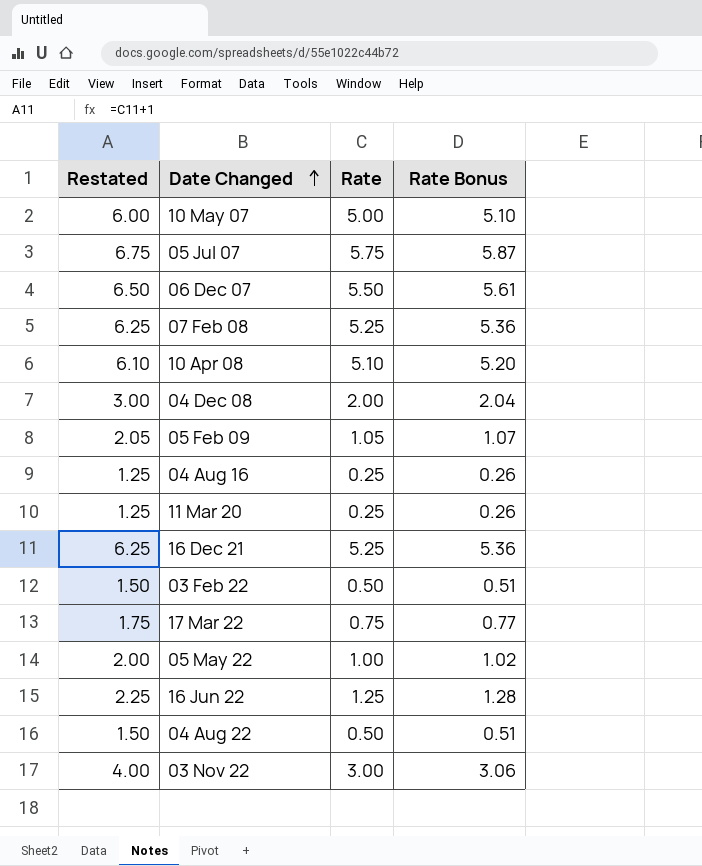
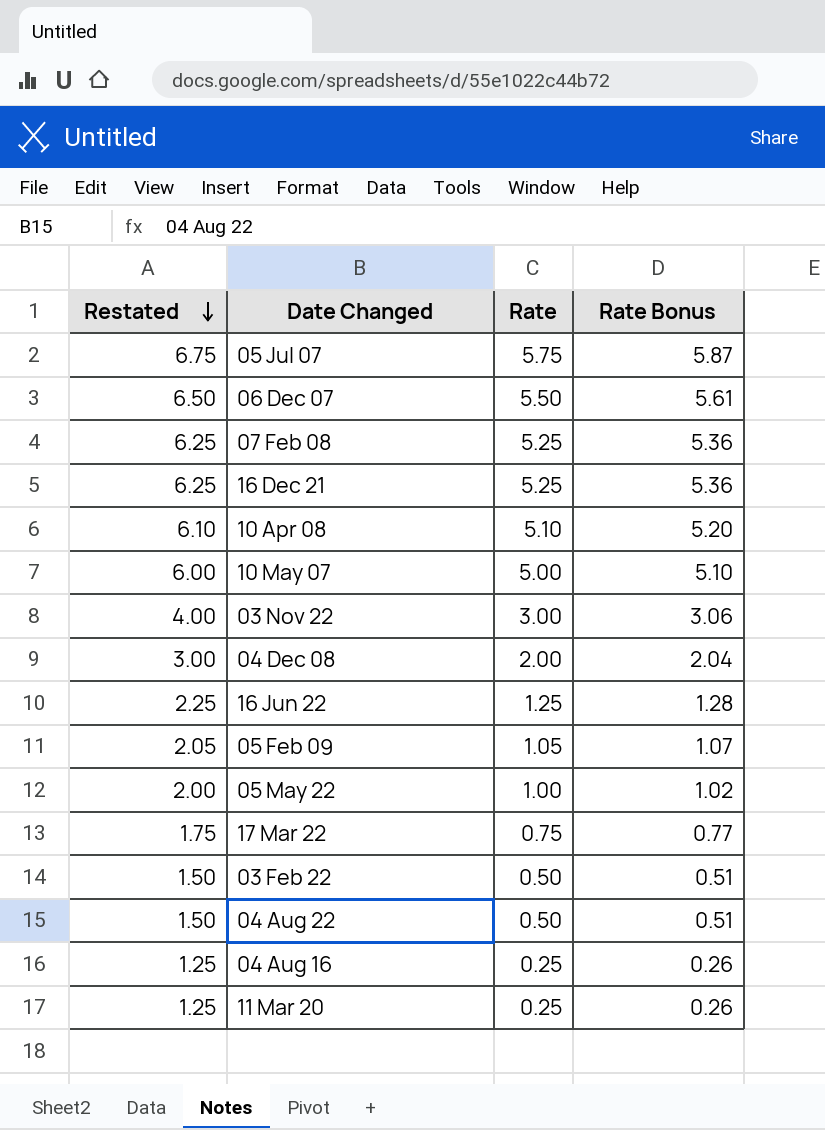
row order: Date Changed ascending -> Restated descending

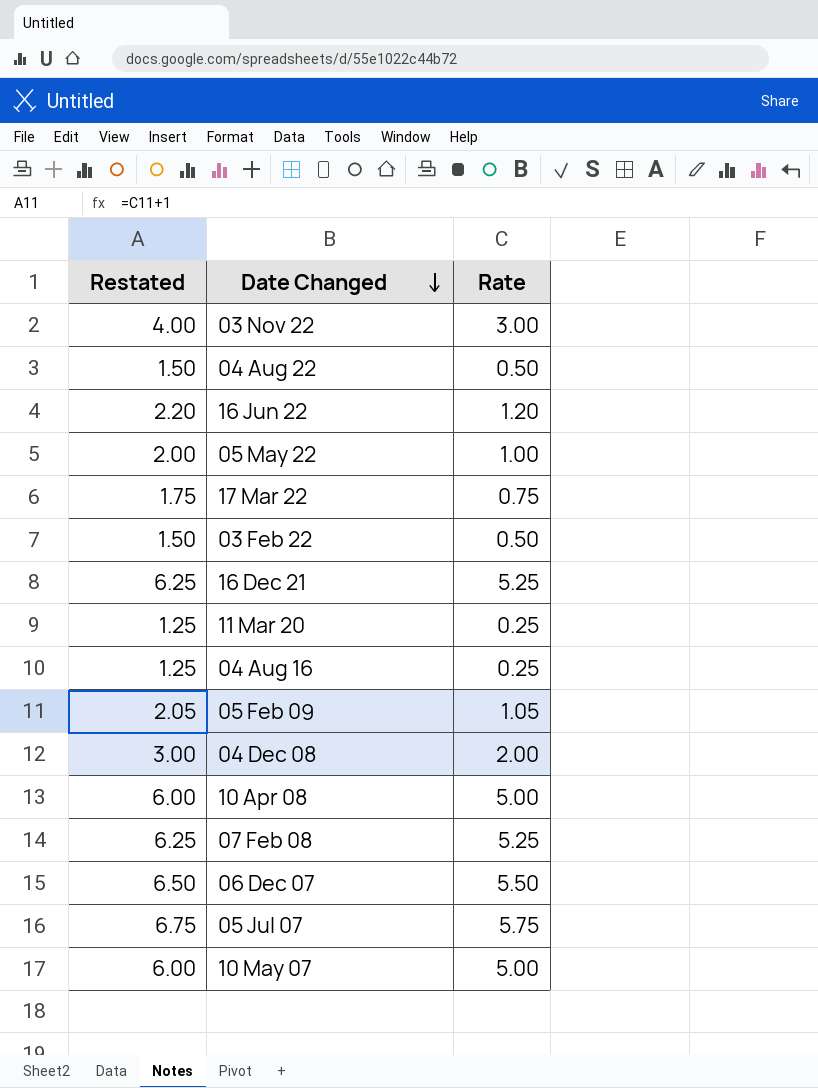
row order: Restated descending -> Date Changed descending
column Rate Bonus | formula: [Rate] * 1.02 -> none
16 Jun 22 | Restated: 2.25 -> 2.20
16 Jun 22 | Rate: 1.25 -> 1.20
10 Apr 08 | Restated: 6.10 -> 6.00
10 Apr 08 | Rate: 5.10 -> 5.00

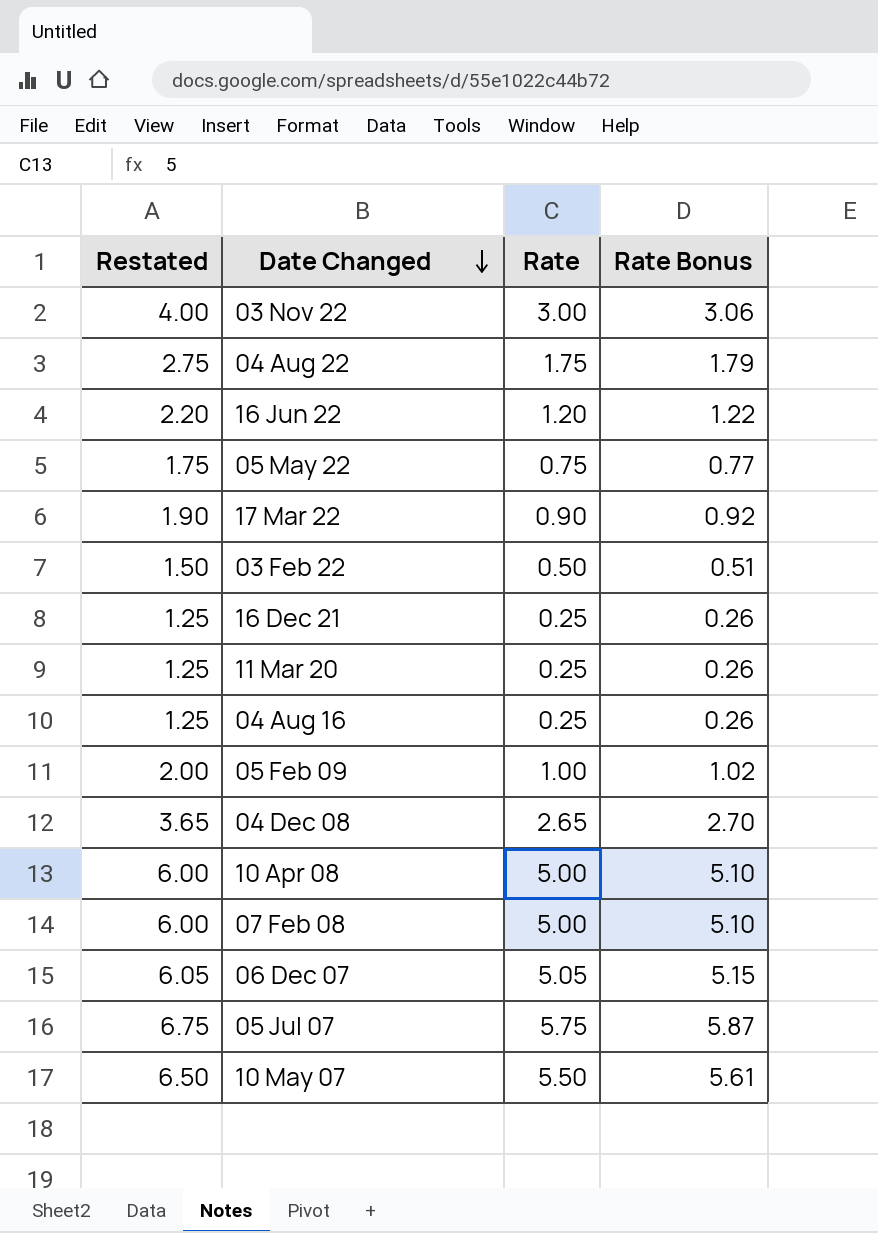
column Rate Bonus | formula: none -> [Rate] * 1.02
04 Aug 22 | Restated: 1.50 -> 2.75
04 Aug 22 | Rate: 0.50 -> 1.75
05 May 22 | Restated: 2.00 -> 1.75
05 May 22 | Rate: 1.00 -> 0.75
17 Mar 22 | Restated: 1.75 -> 1.90
17 Mar 22 | Rate: 0.75 -> 0.90
16 Dec 21 | Restated: 6.25 -> 1.25
16 Dec 21 | Rate: 5.25 -> 0.25
05 Feb 09 | Restated: 2.05 -> 2.00
05 Feb 09 | Rate: 1.05 -> 1.00
04 Dec 08 | Restated: 3.00 -> 3.65
04 Dec 08 | Rate: 2.00 -> 2.65
07 Feb 08 | Restated: 6.25 -> 6.00
07 Feb 08 | Rate: 5.25 -> 5.00
06 Dec 07 | Restated: 6.50 -> 6.05
06 Dec 07 | Rate: 5.50 -> 5.05
10 May 07 | Restated: 6.00 -> 6.50
10 May 07 | Rate: 5.00 -> 5.50

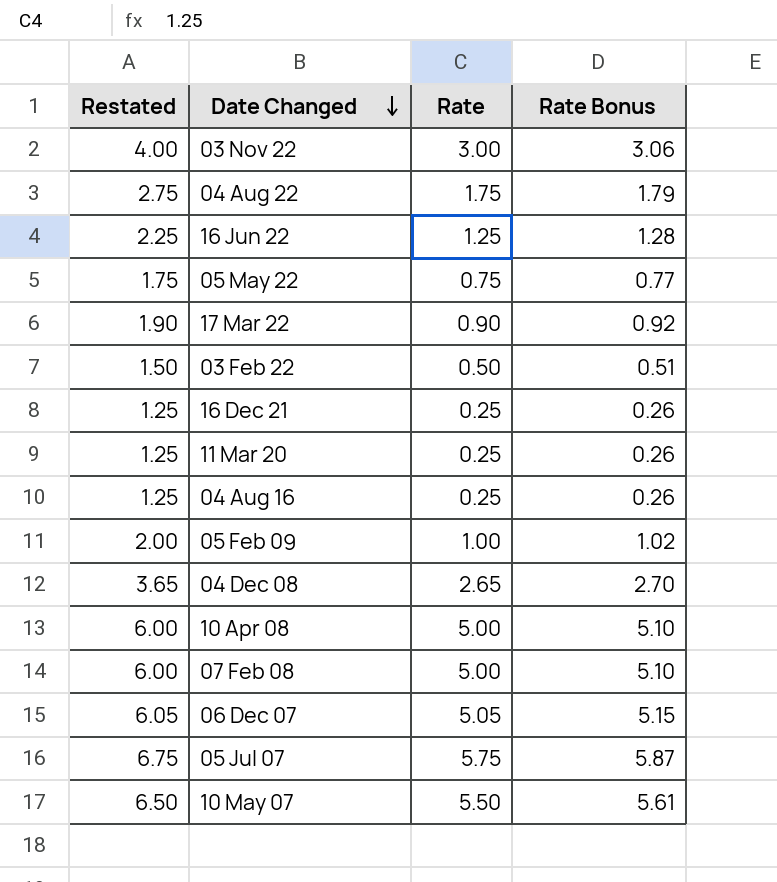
16 Jun 22 | Restated: 2.20 -> 2.25
16 Jun 22 | Rate: 1.20 -> 1.25
16 Jun 22 | Rate Bonus: 1.22 -> 1.28

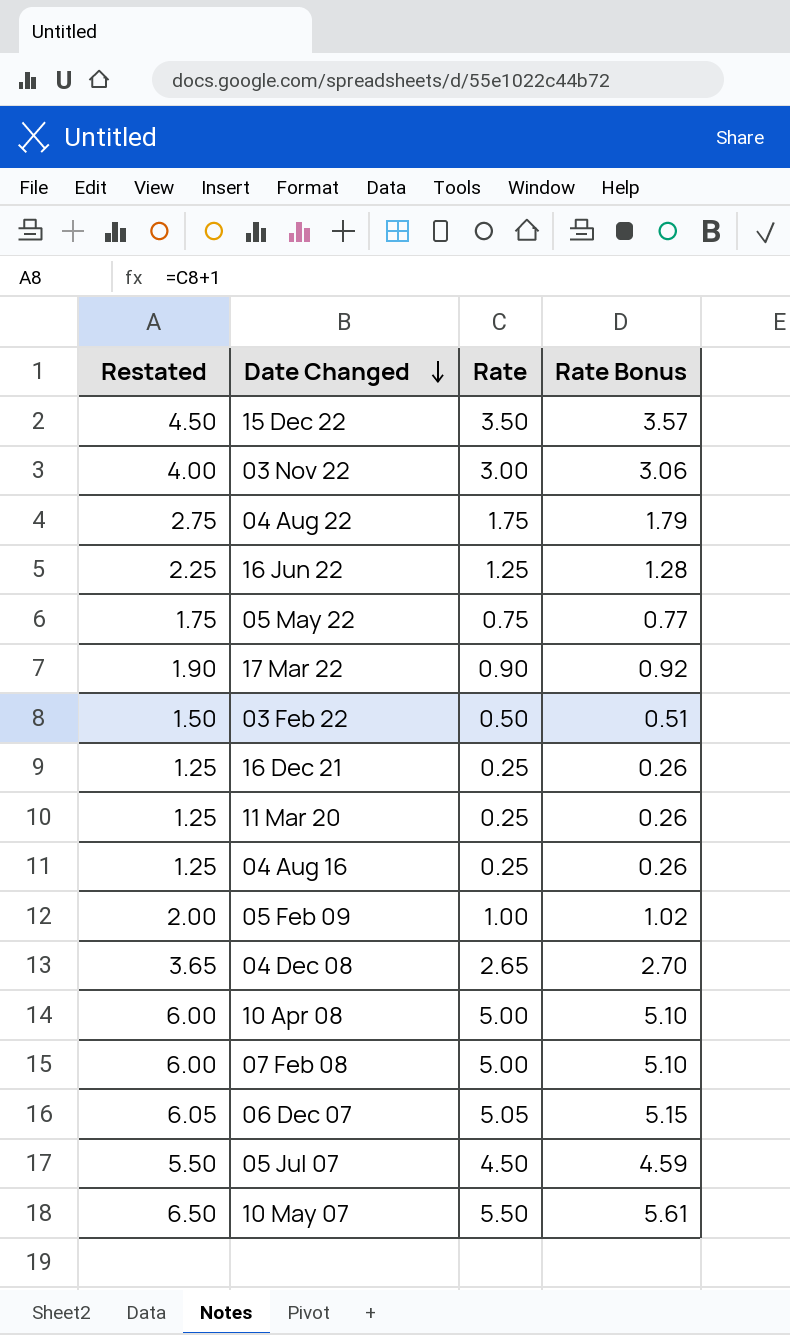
row 15 Dec 22: none -> 4.50 | 3.50 | 3.57
05 Jul 07 | Restated: 6.75 -> 5.50
05 Jul 07 | Rate: 5.75 -> 4.50
05 Jul 07 | Rate Bonus: 5.87 -> 4.59

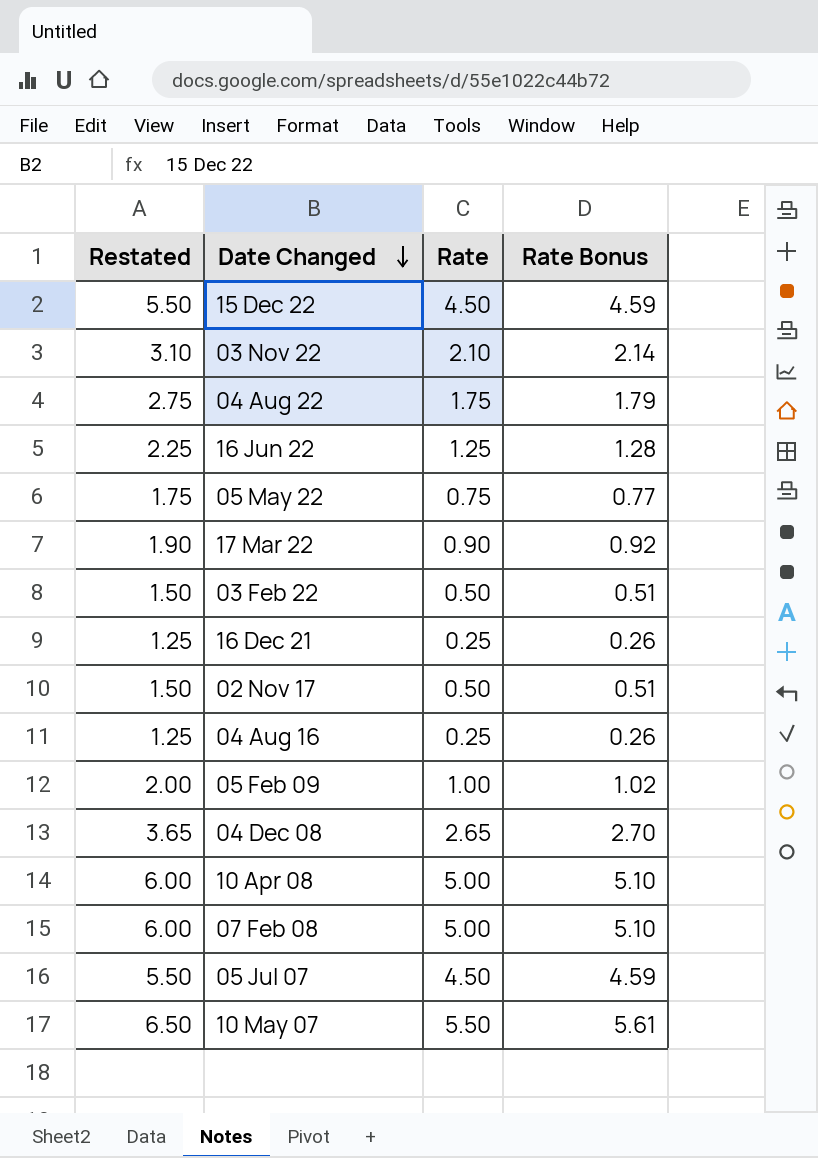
row 11 Mar 20: 1.25 | 0.25 | 0.26 -> none
row 06 Dec 07: 6.05 | 5.05 | 5.15 -> none
15 Dec 22 | Restated: 4.50 -> 5.50
15 Dec 22 | Rate: 3.50 -> 4.50
15 Dec 22 | Rate Bonus: 3.57 -> 4.59
03 Nov 22 | Restated: 4.00 -> 3.10
03 Nov 22 | Rate: 3.00 -> 2.10
03 Nov 22 | Rate Bonus: 3.06 -> 2.14
row 02 Nov 17: none -> 1.50 | 0.50 | 0.51

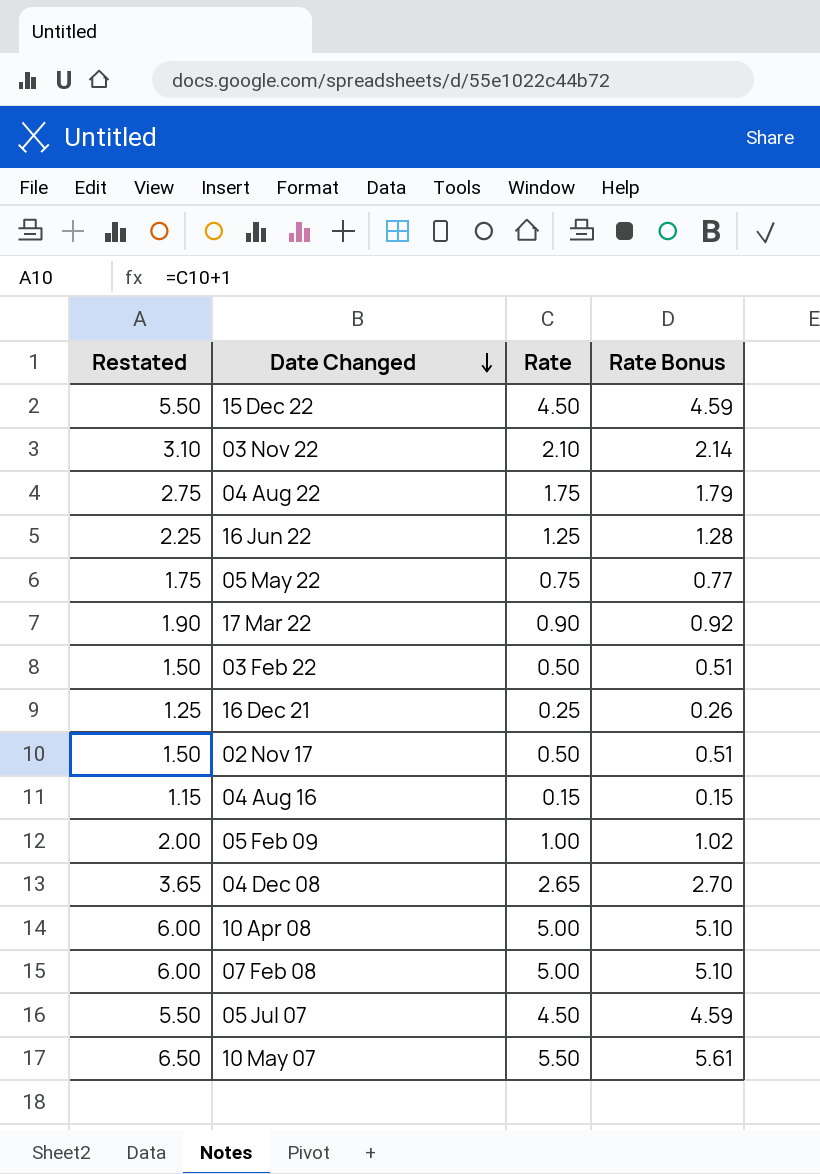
04 Aug 16 | Restated: 1.25 -> 1.15
04 Aug 16 | Rate: 0.25 -> 0.15
04 Aug 16 | Rate Bonus: 0.26 -> 0.15

